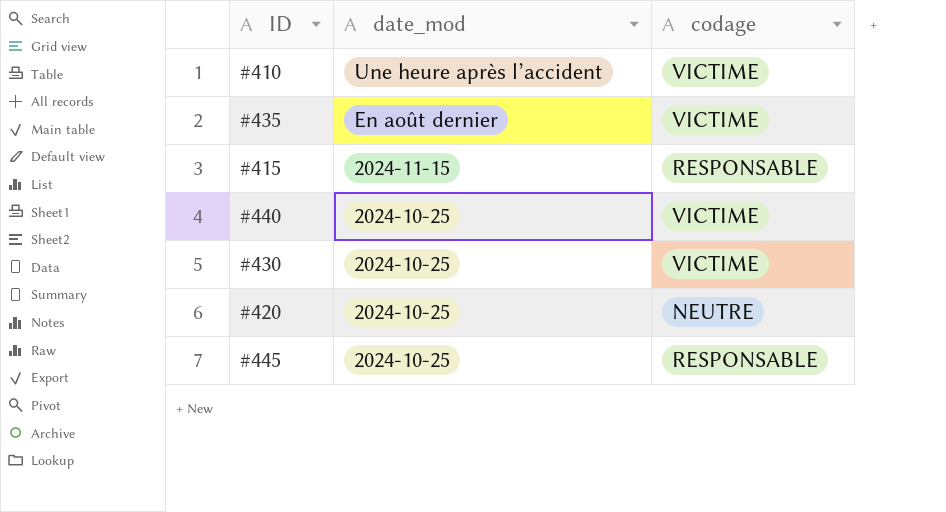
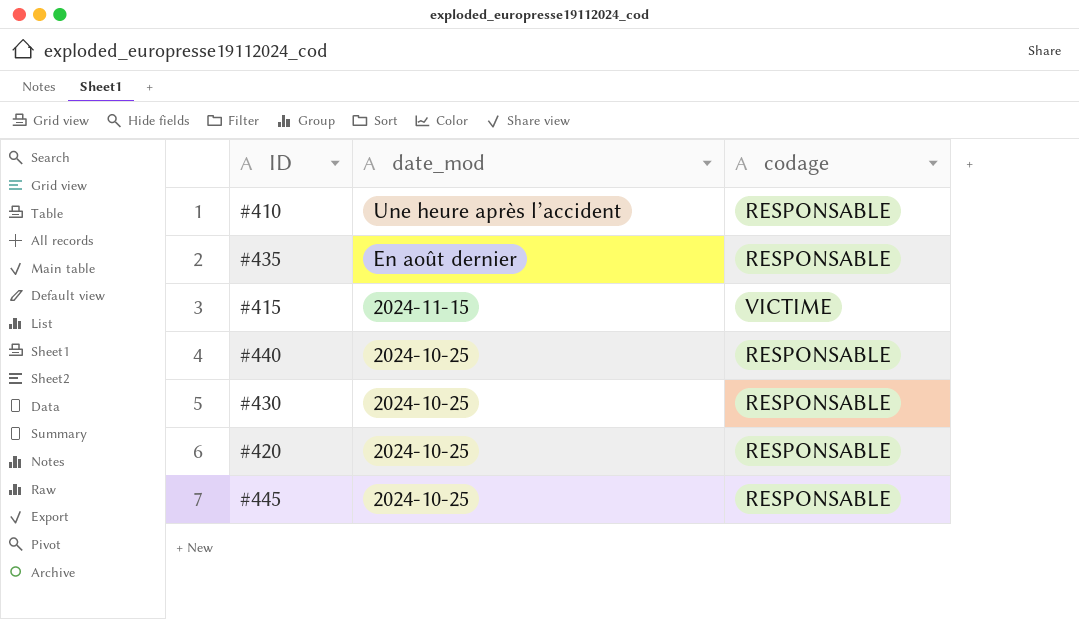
#410 | codage: VICTIME -> RESPONSABLE
#435 | codage: VICTIME -> RESPONSABLE
#415 | codage: RESPONSABLE -> VICTIME
#440 | codage: VICTIME -> RESPONSABLE
#430 | codage: VICTIME -> RESPONSABLE
#420 | codage: NEUTRE -> RESPONSABLE

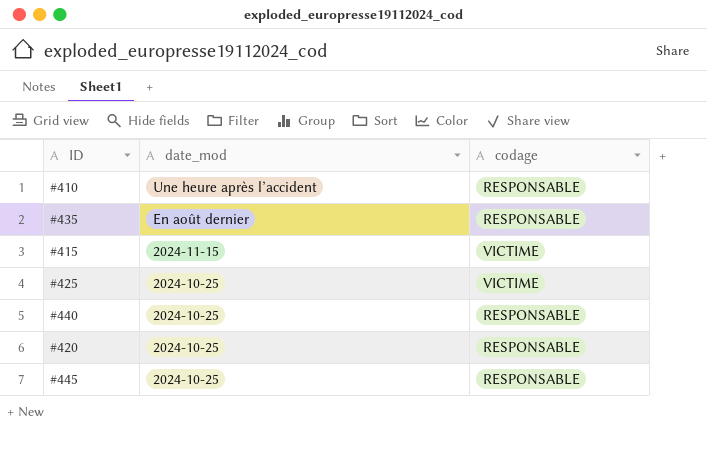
row #430: 2024-10-25 | RESPONSABLE -> none
row #425: none -> 2024-10-25 | VICTIME

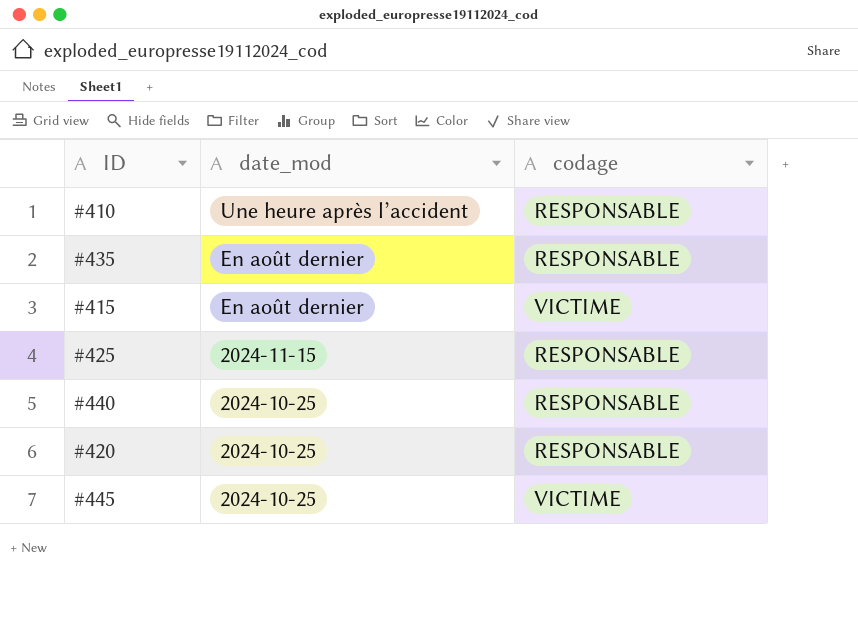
#415 | date_mod: 2024-11-15 -> En août dernier
#425 | date_mod: 2024-10-25 -> 2024-11-15
#425 | codage: VICTIME -> RESPONSABLE
#445 | codage: RESPONSABLE -> VICTIME

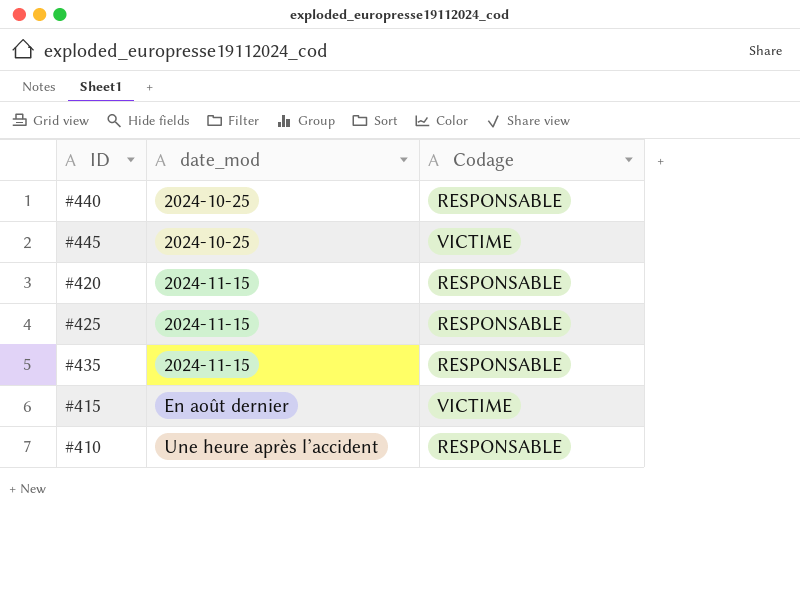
row order: date_mod descending -> date_mod ascending
column name: codage -> Codage
#420 | date_mod: 2024-10-25 -> 2024-11-15
#435 | date_mod: En août dernier -> 2024-11-15

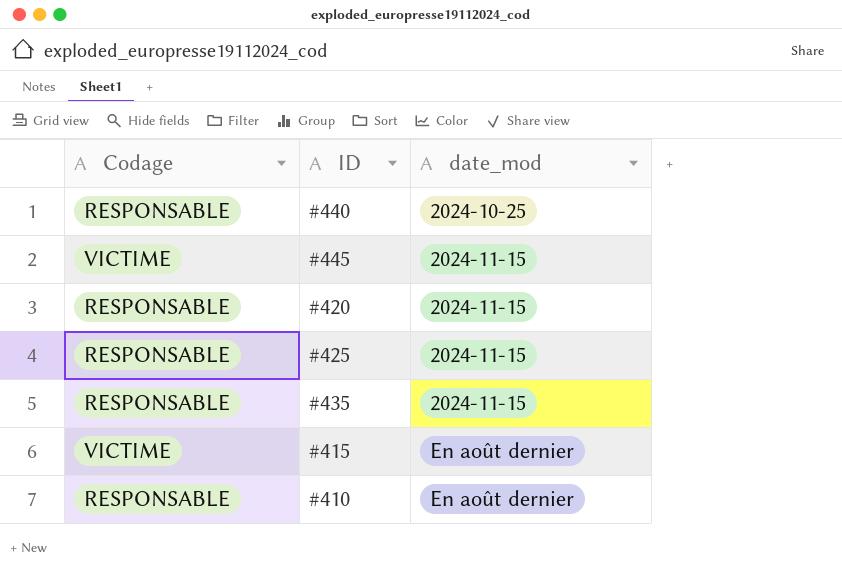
column Codage | position: 3 -> 1
#445 | date_mod: 2024-10-25 -> 2024-11-15
#410 | date_mod: Une heure après l’accident -> En août dernier

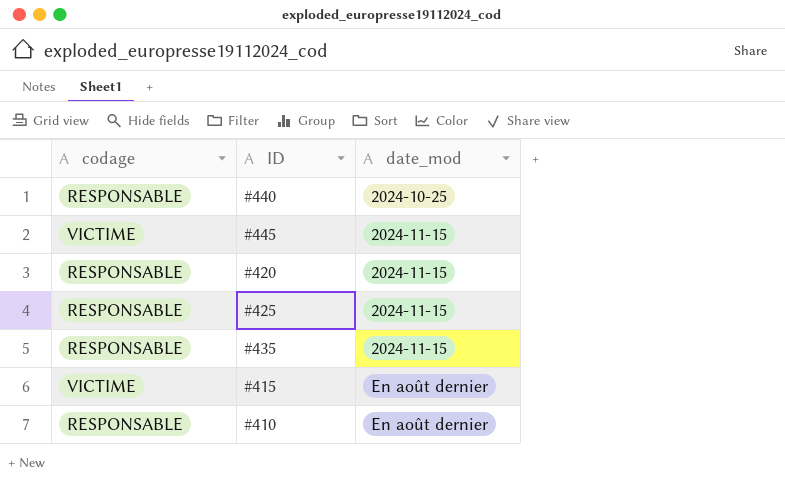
column name: Codage -> codage

